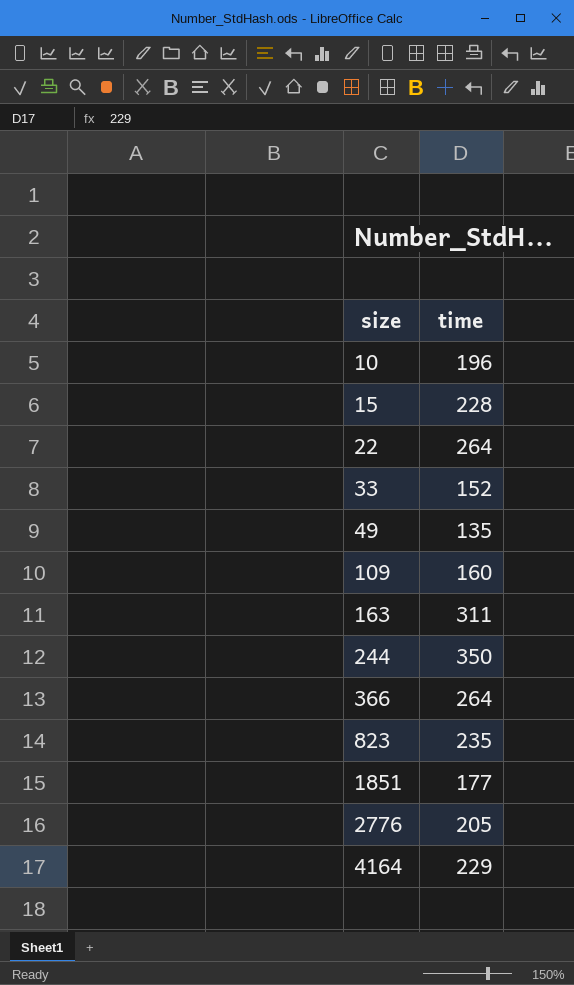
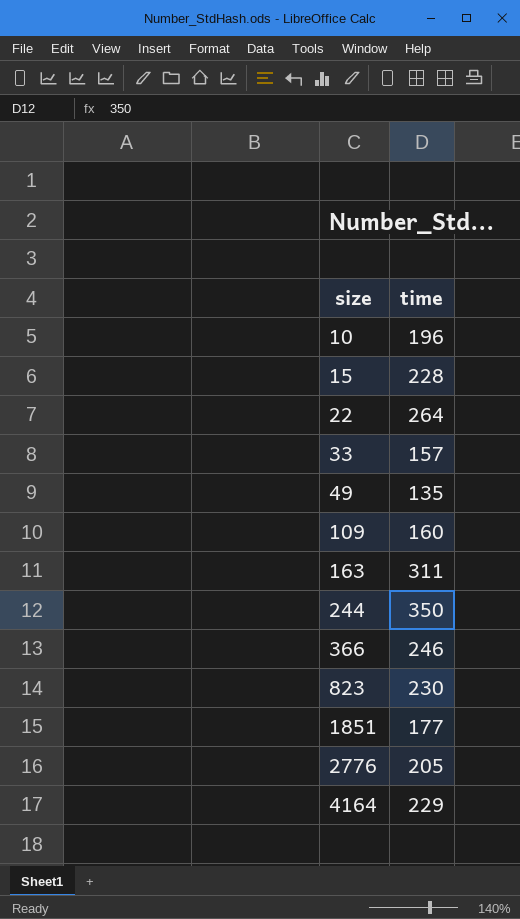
33 | time: 152 -> 157
366 | time: 264 -> 246
823 | time: 235 -> 230

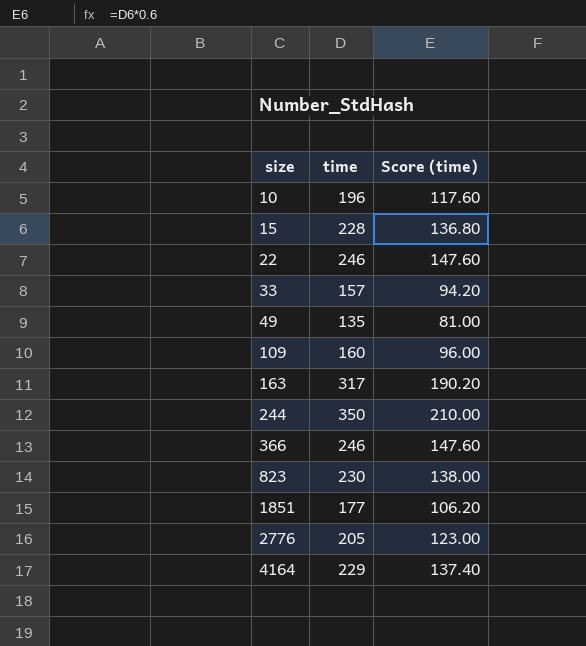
column Score (time) | formula: none -> [time] * 0.6
22 | time: 264 -> 246
163 | time: 311 -> 317

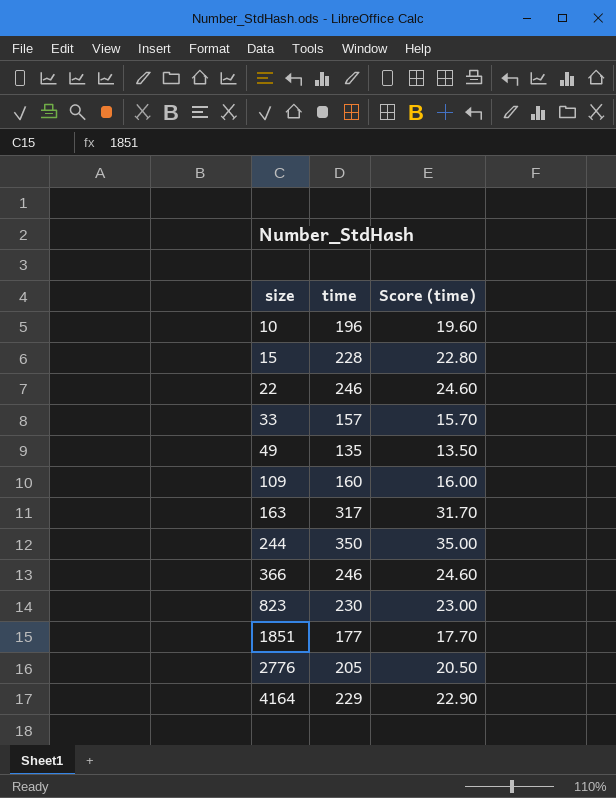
column Score (time) | formula: [time] * 0.6 -> [time] * 0.1

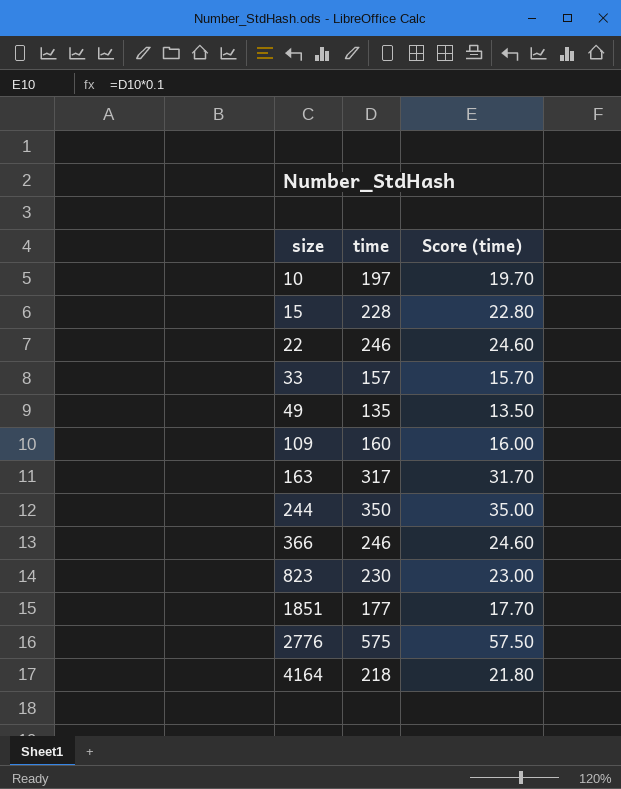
10 | time: 196 -> 197
10 | Score (time): 19.60 -> 19.70
2776 | time: 205 -> 575
2776 | Score (time): 20.50 -> 57.50
4164 | time: 229 -> 218
4164 | Score (time): 22.90 -> 21.80

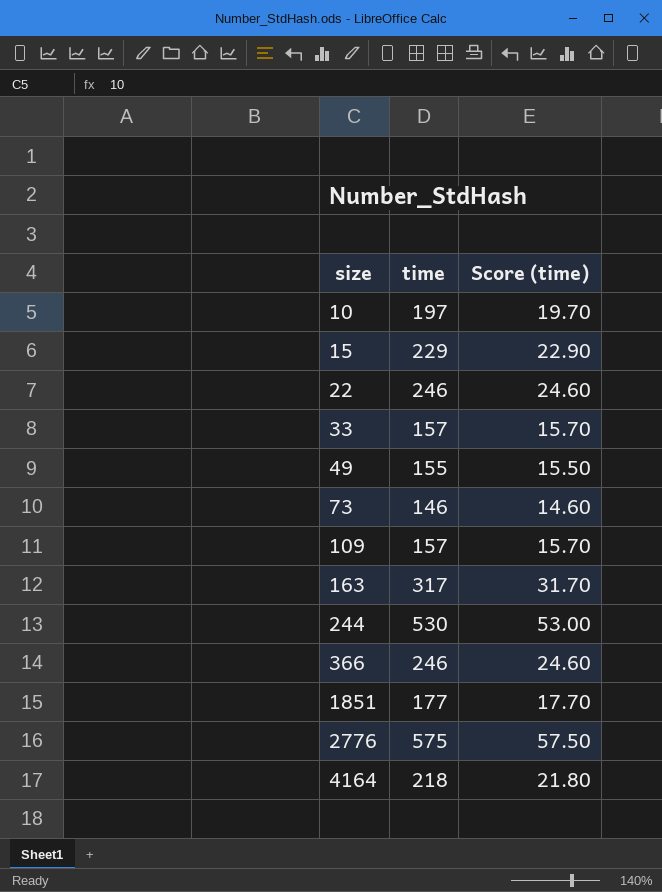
row 823: 230 | 23.00 -> none
15 | time: 228 -> 229
15 | Score (time): 22.80 -> 22.90
49 | time: 135 -> 155
49 | Score (time): 13.50 -> 15.50
row 73: none -> 146 | 14.60
109 | time: 160 -> 157
109 | Score (time): 16.00 -> 15.70
244 | time: 350 -> 530
244 | Score (time): 35.00 -> 53.00

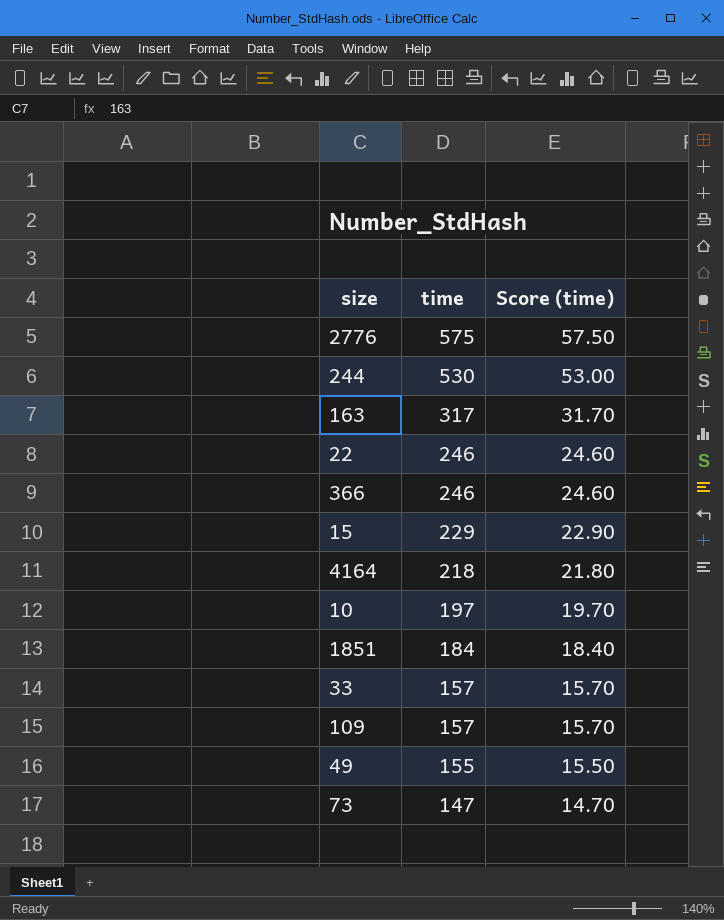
row order: size ascending -> time descending
1851 | time: 177 -> 184
1851 | Score (time): 17.70 -> 18.40
73 | time: 146 -> 147
73 | Score (time): 14.60 -> 14.70

